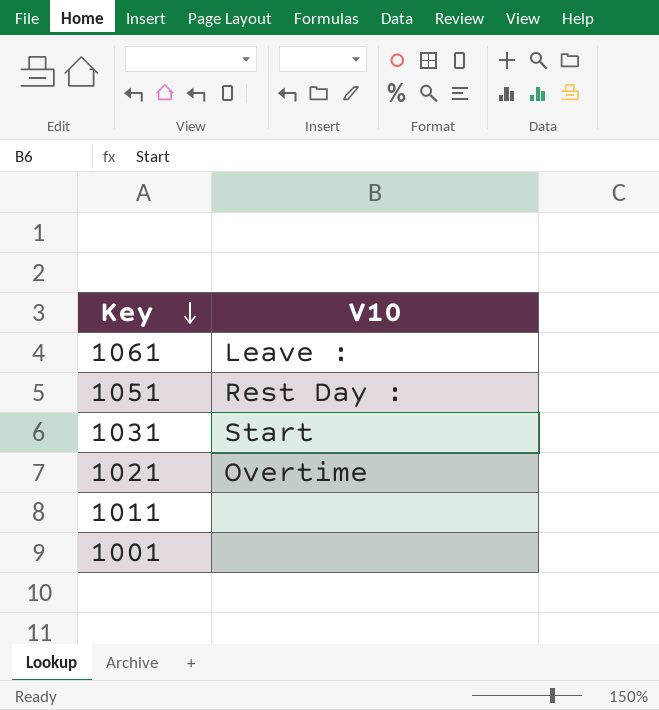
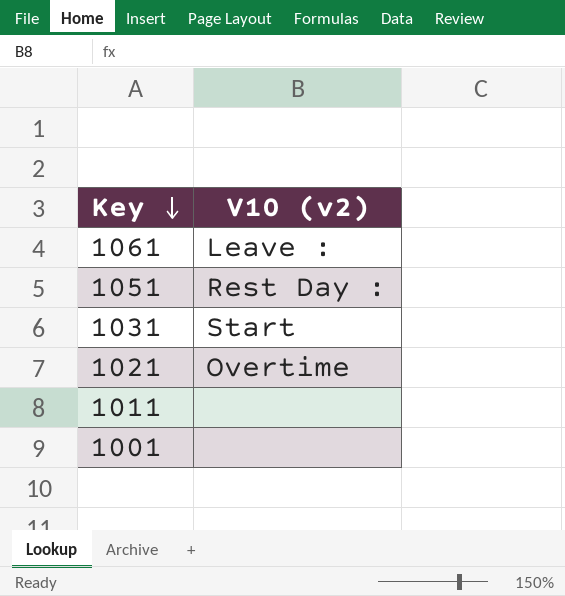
column name: V10 -> V10 (v2)

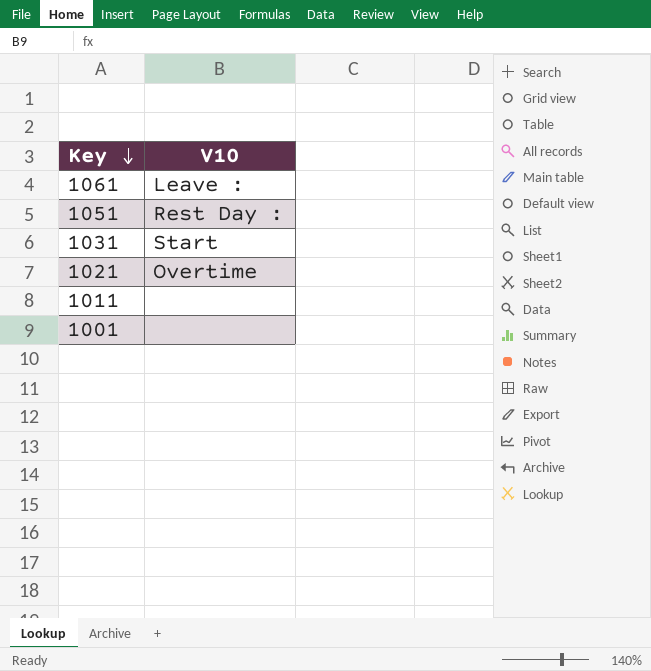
column name: V10 (v2) -> V10

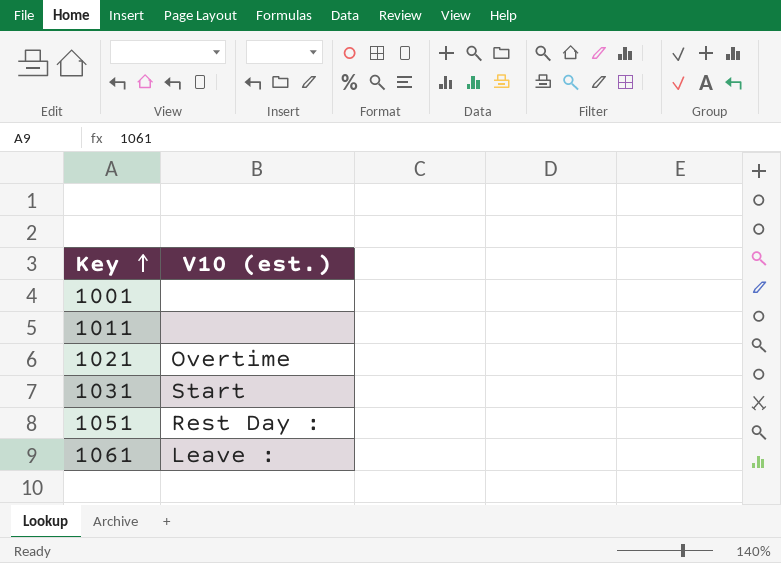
row order: Key descending -> Key ascending
column name: V10 -> V10 (est.)

